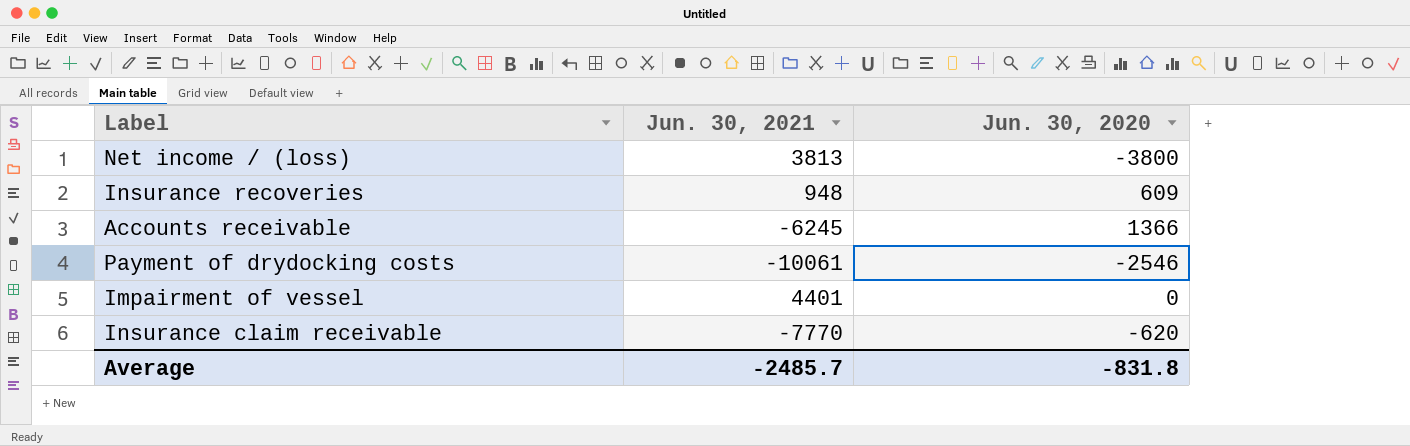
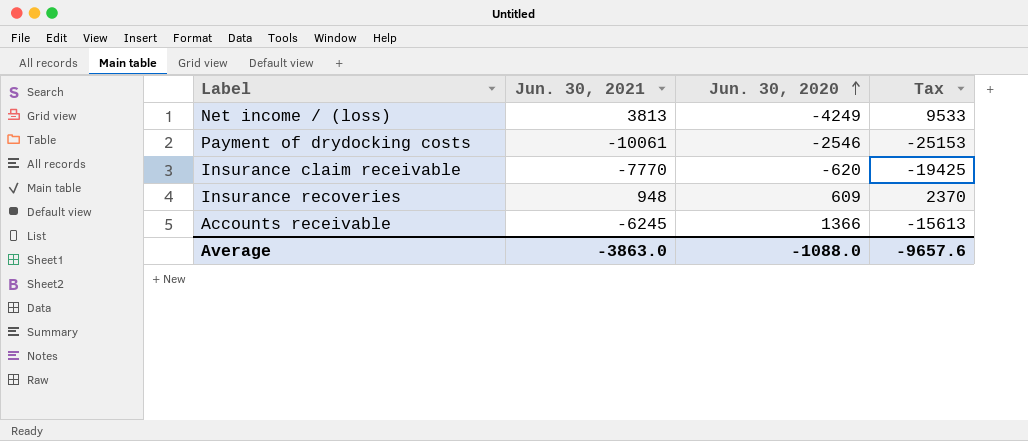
row order: none -> Jun. 30, 2020 ascending
column Tax | formula: none -> [Jun. 30, 2021] * 2.5
row Impairment of vessel: 4401 | 0 -> none
Net income / (loss) | Jun. 30, 2020: -3800 -> -4249
Average | Jun. 30, 2021: -2485.7 -> -3863.0
Average | Jun. 30, 2020: -831.8 -> -1088.0

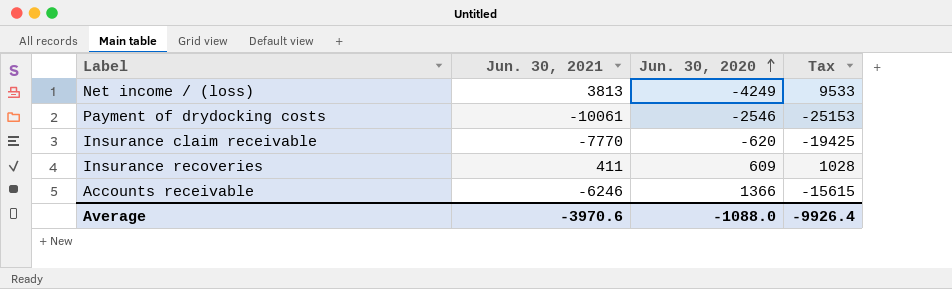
Insurance recoveries | Jun. 30, 2021: 948 -> 411
Insurance recoveries | Tax: 2370 -> 1028
Accounts receivable | Jun. 30, 2021: -6245 -> -6246
Accounts receivable | Tax: -15613 -> -15615
Average | Jun. 30, 2021: -3863.0 -> -3970.6
Average | Tax: -9657.6 -> -9926.4

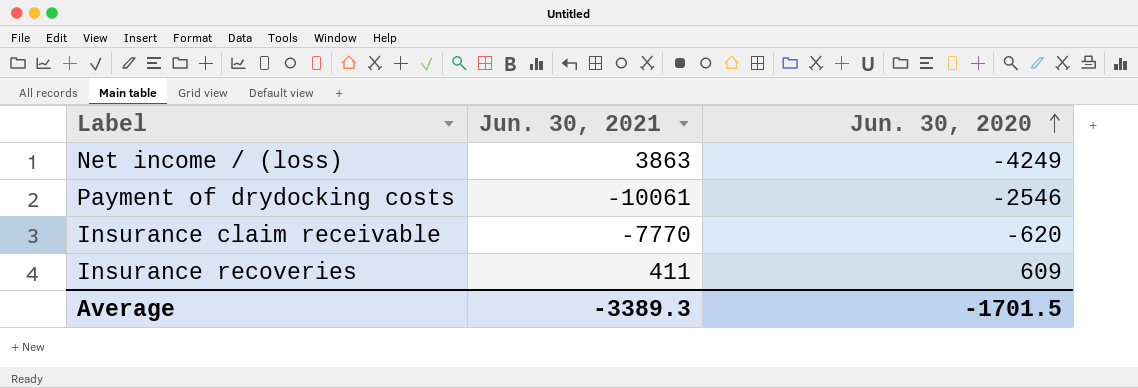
column Tax | formula: [Jun. 30, 2021] * 2.5 -> none
row Accounts receivable: -6246 | 1366 | -15615 -> none
Net income / (loss) | Jun. 30, 2021: 3813 -> 3863
Average | Jun. 30, 2021: -3970.6 -> -3389.3
Average | Jun. 30, 2020: -1088.0 -> -1701.5

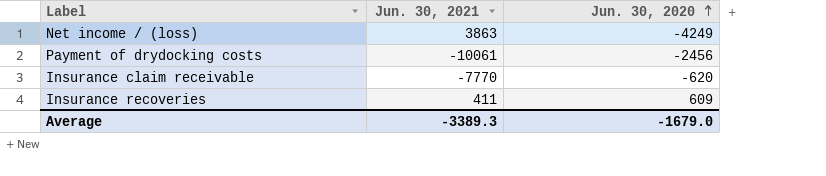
Payment of drydocking costs | Jun. 30, 2020: -2546 -> -2456
Average | Jun. 30, 2020: -1701.5 -> -1679.0

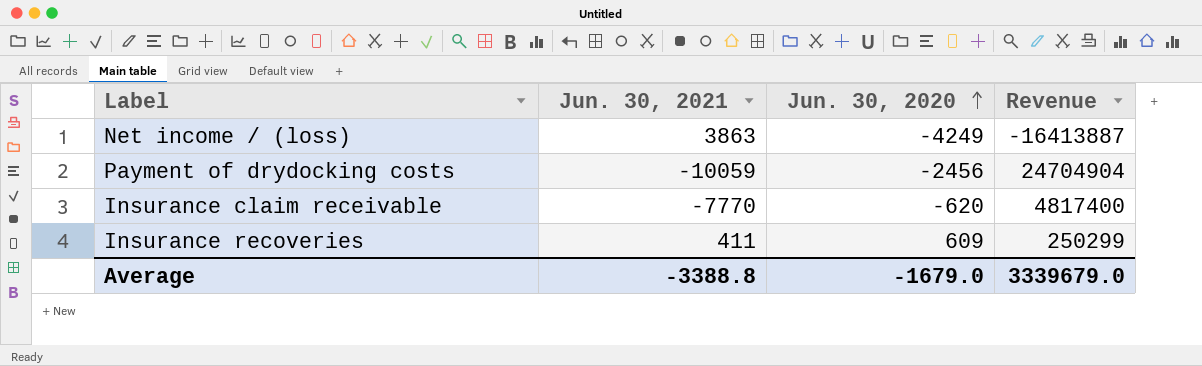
column Revenue | formula: none -> [Jun. 30, 2021] * [Jun. 30, 2020]
Payment of drydocking costs | Jun. 30, 2021: -10061 -> -10059
Average | Jun. 30, 2021: -3389.3 -> -3388.8

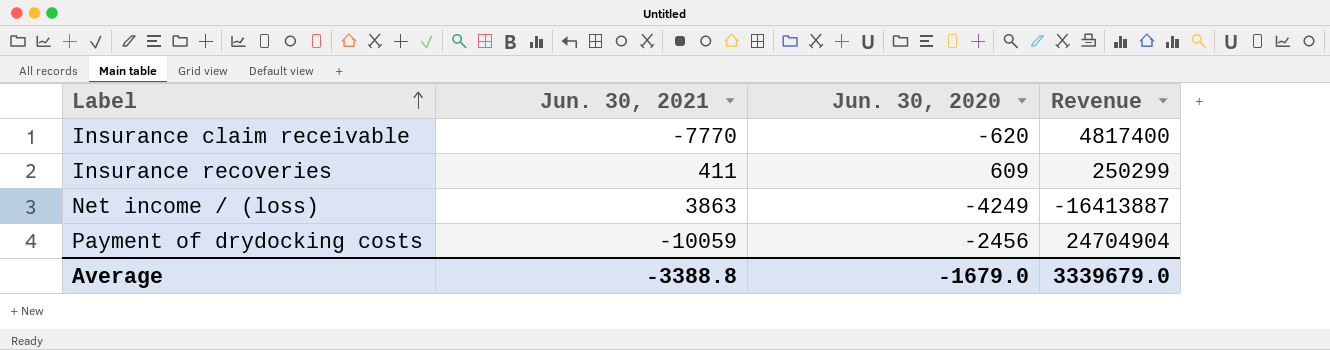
row order: Jun. 30, 2020 ascending -> Label ascending

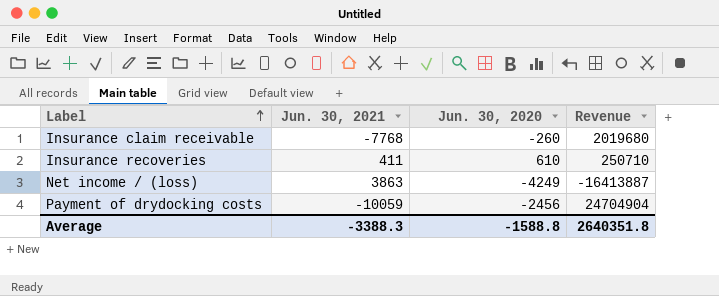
Insurance claim receivable | Jun. 30, 2021: -7770 -> -7768
Insurance claim receivable | Jun. 30, 2020: -620 -> -260
Insurance claim receivable | Revenue: 4817400 -> 2019680
Insurance recoveries | Jun. 30, 2020: 609 -> 610
Insurance recoveries | Revenue: 250299 -> 250710
Average | Jun. 30, 2021: -3388.8 -> -3388.3
Average | Jun. 30, 2020: -1679.0 -> -1588.8
Average | Revenue: 3339679.0 -> 2640351.8

